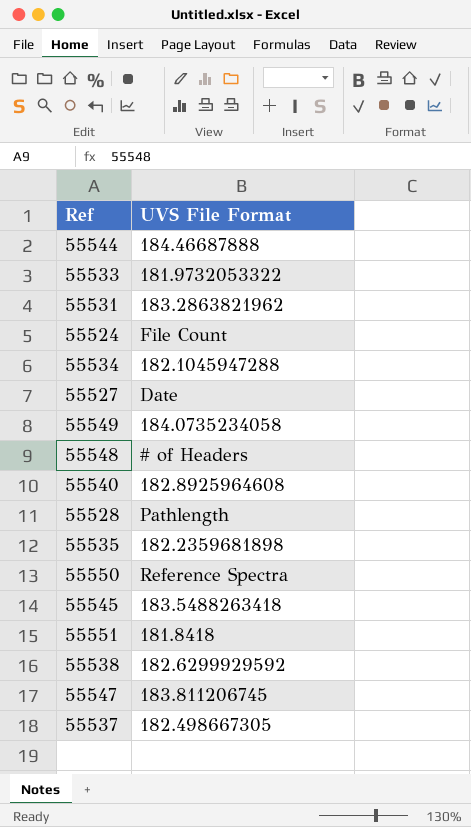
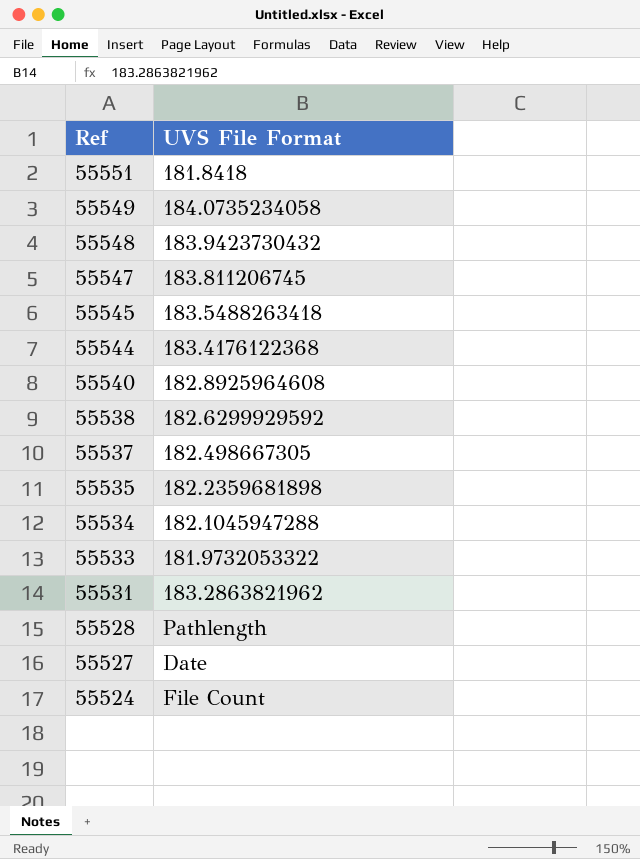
row order: none -> Ref descending
row 55550: Reference Spectra -> none
55548 | UVS File Format: # of Headers -> 183.9423730432
55544 | UVS File Format: 184.46687888 -> 183.4176122368

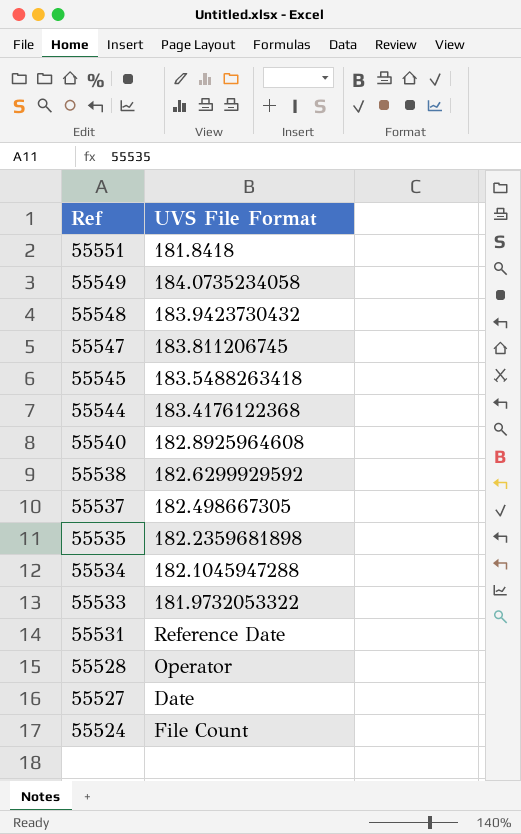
55531 | UVS File Format: 183.2863821962 -> Reference Date
55528 | UVS File Format: Pathlength -> Operator

